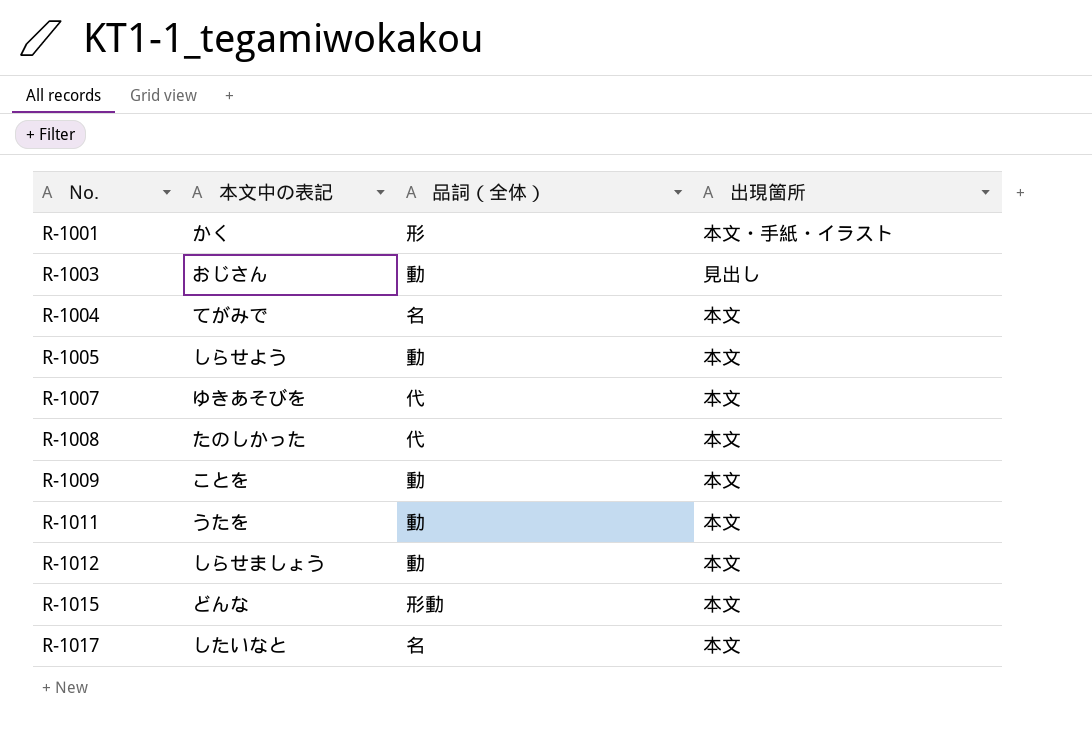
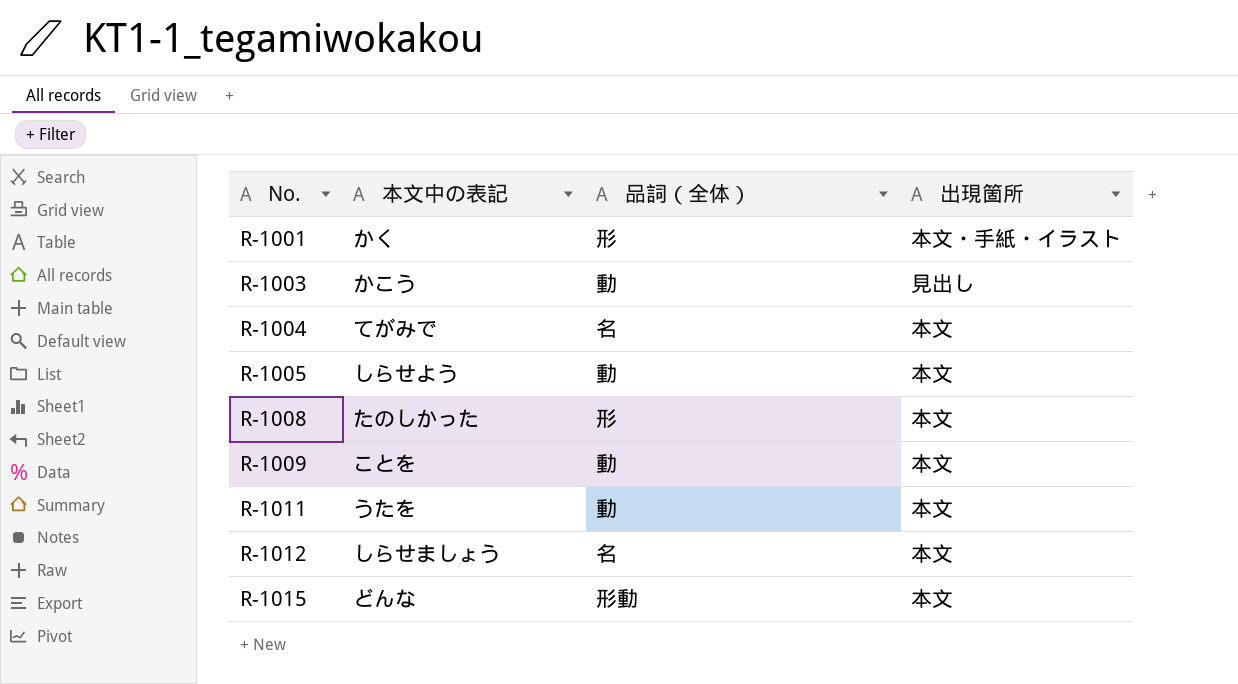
row R-1007: ゆきあそびを | 代 | 本文 -> none
row R-1017: したいなと | 名 | 本文 -> none
R-1003 | 本文中の表記: おじさん -> かこう
R-1008 | 品詞（全体）: 代 -> 形
R-1012 | 品詞（全体）: 動 -> 名

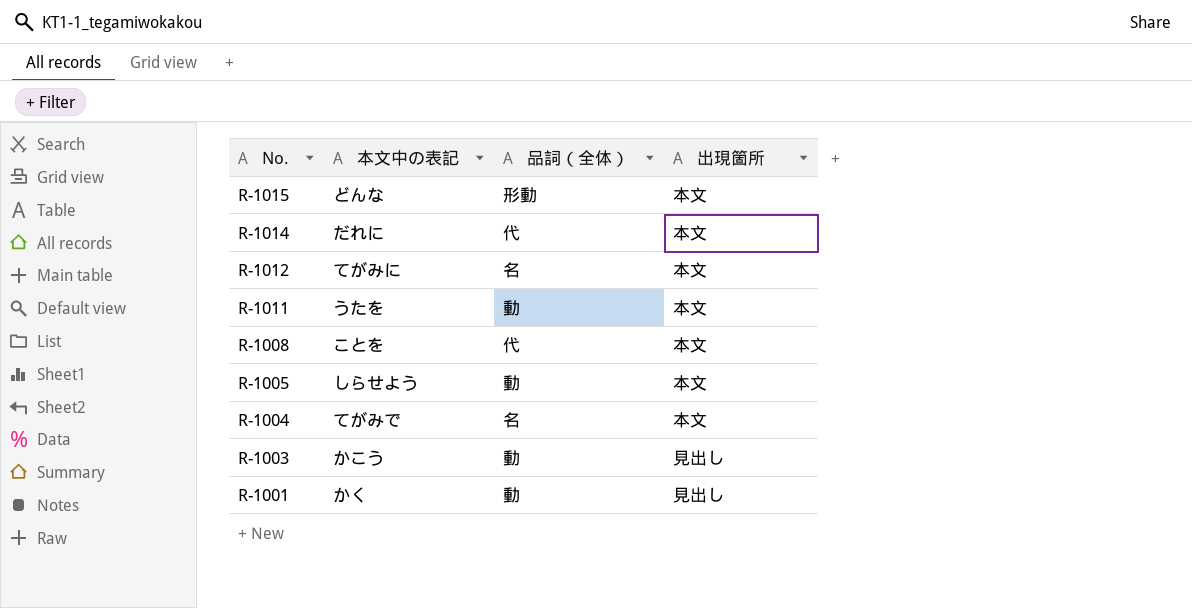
row order: No. ascending -> No. descending
row R-1009: ことを | 動 | 本文 -> none
row R-1014: none -> だれに | 代 | 本文
R-1012 | 本文中の表記: しらせましょう -> てがみに
R-1008 | 本文中の表記: たのしかった -> ことを
R-1008 | 品詞（全体）: 形 -> 代
R-1001 | 品詞（全体）: 形 -> 動
R-1001 | 出現箇所: 本文・手紙・イラスト -> 見出し

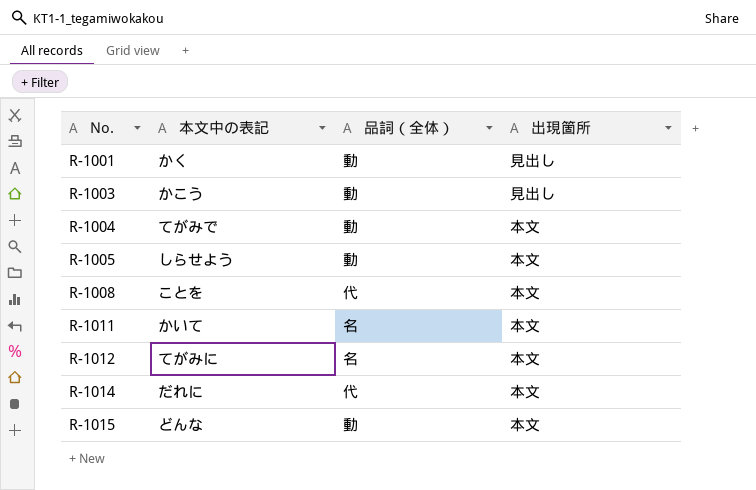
row order: No. descending -> No. ascending
R-1004 | 品詞（全体）: 名 -> 動
R-1011 | 本文中の表記: うたを -> かいて
R-1011 | 品詞（全体）: 動 -> 名
R-1015 | 品詞（全体）: 形動 -> 動

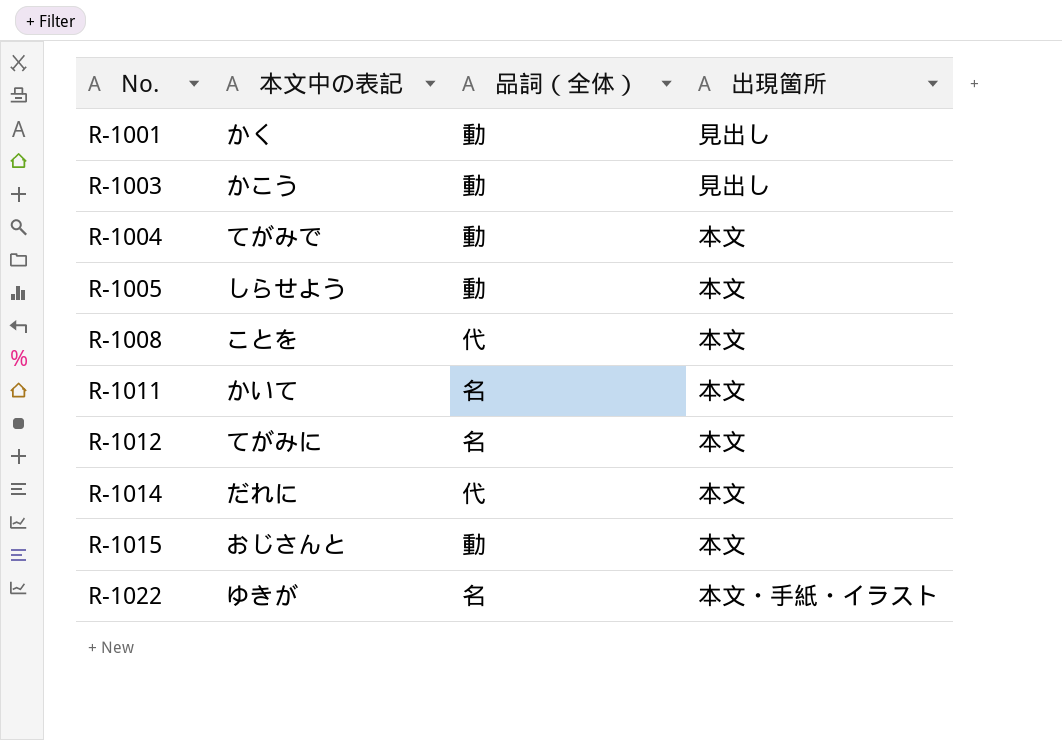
R-1015 | 本文中の表記: どんな -> おじさんと
row R-1022: none -> ゆきが | 名 | 本文・手紙・イラスト

